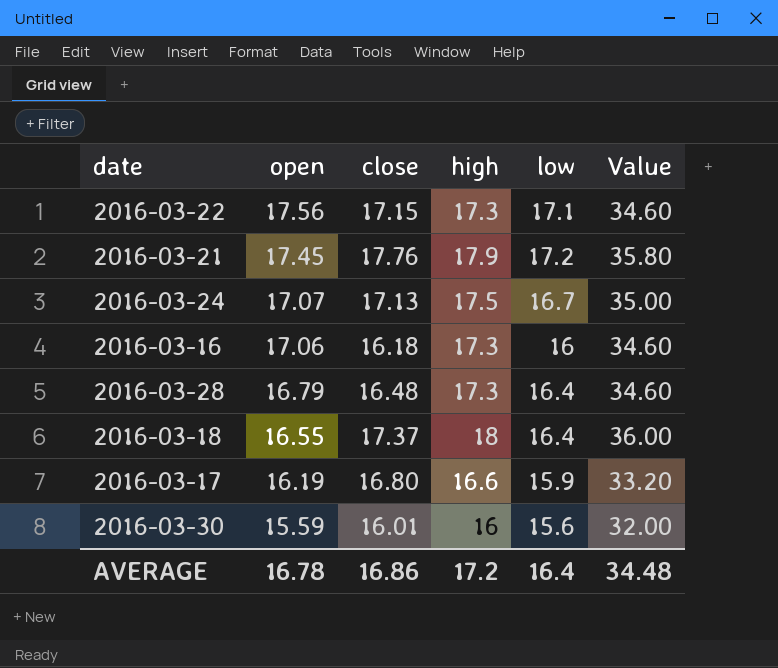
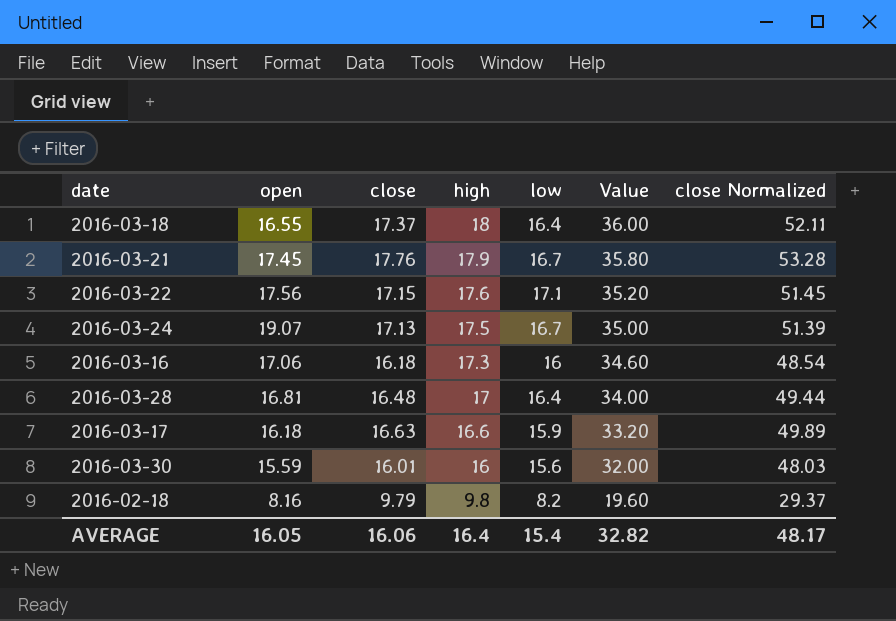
row order: open descending -> high descending
column close Normalized | formula: none -> [close] * 3
2016-03-21 | low: 17.2 -> 16.7
2016-03-22 | high: 17.3 -> 17.6
2016-03-22 | Value: 34.60 -> 35.20
2016-03-24 | open: 17.07 -> 19.07
2016-03-28 | open: 16.79 -> 16.81
2016-03-28 | high: 17.3 -> 17
2016-03-28 | Value: 34.60 -> 34.00
2016-03-17 | open: 16.19 -> 16.18
2016-03-17 | close: 16.80 -> 16.63
row 2016-02-18: none -> 8.16 | 9.79 | 9.8 | 8.2 | 19.60 | 29.37
AVERAGE | open: 16.78 -> 16.05
AVERAGE | close: 16.86 -> 16.06
AVERAGE | high: 17.2 -> 16.4
AVERAGE | low: 16.4 -> 15.4
AVERAGE | Value: 34.48 -> 32.82

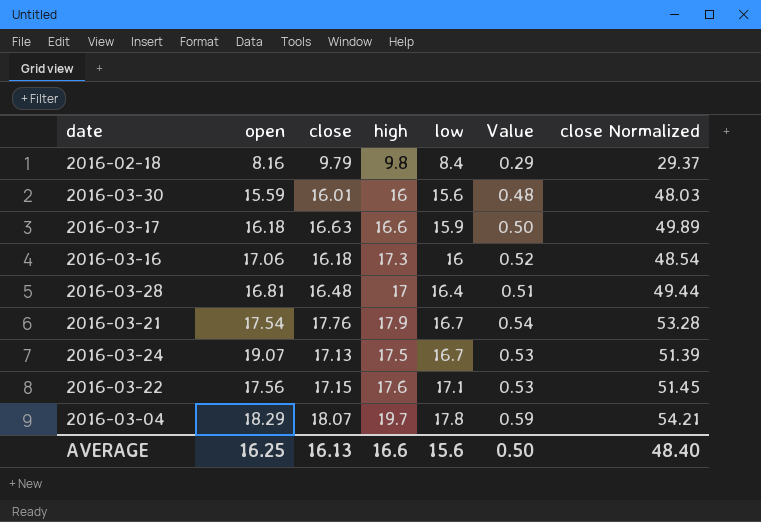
row order: high descending -> low ascending
column Value | formula: [high] * 2 -> [high] * 0.03
row 2016-03-18: 16.55 | 17.37 | 18 | 16.4 | 36.00 | 52.11 -> none
2016-02-18 | low: 8.2 -> 8.4
2016-03-21 | open: 17.45 -> 17.54
row 2016-03-04: none -> 18.29 | 18.07 | 19.7 | 17.8 | 0.59 | 54.21
AVERAGE | open: 16.05 -> 16.25
AVERAGE | close: 16.06 -> 16.13
AVERAGE | high: 16.4 -> 16.6
AVERAGE | low: 15.4 -> 15.6
AVERAGE | Value: 32.82 -> 0.50
AVERAGE | close Normalized: 48.17 -> 48.40

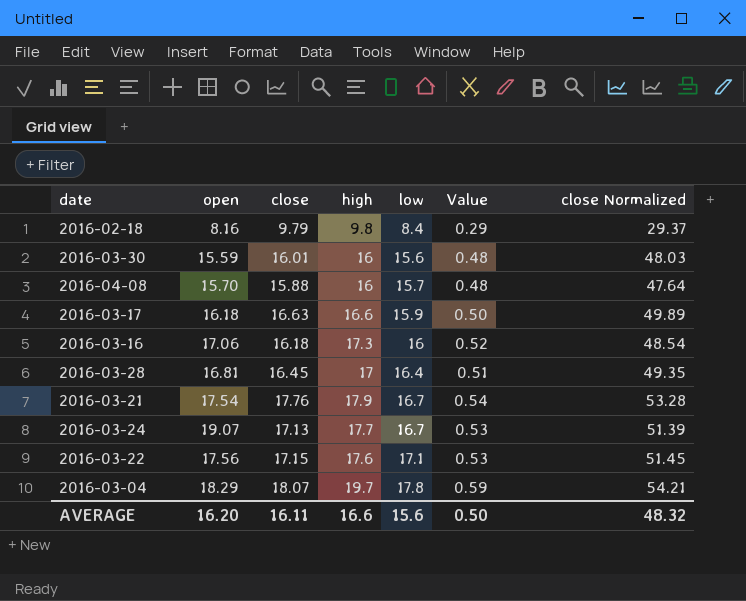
row 2016-04-08: none -> 15.70 | 15.88 | 16 | 15.7 | 0.48 | 47.64
2016-03-28 | close: 16.48 -> 16.45
2016-03-28 | close Normalized: 49.44 -> 49.35
2016-03-24 | high: 17.5 -> 17.7
AVERAGE | open: 16.25 -> 16.20
AVERAGE | close: 16.13 -> 16.11
AVERAGE | close Normalized: 48.40 -> 48.32

